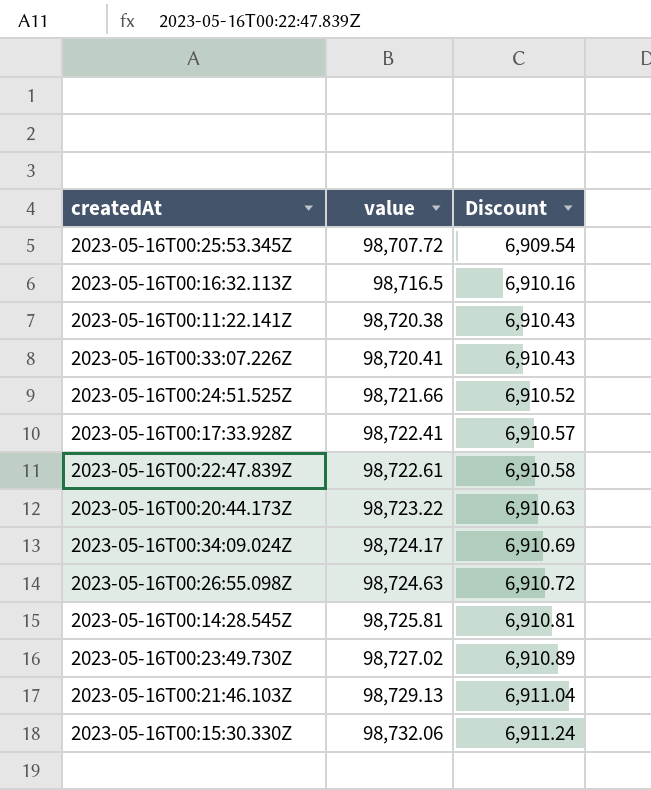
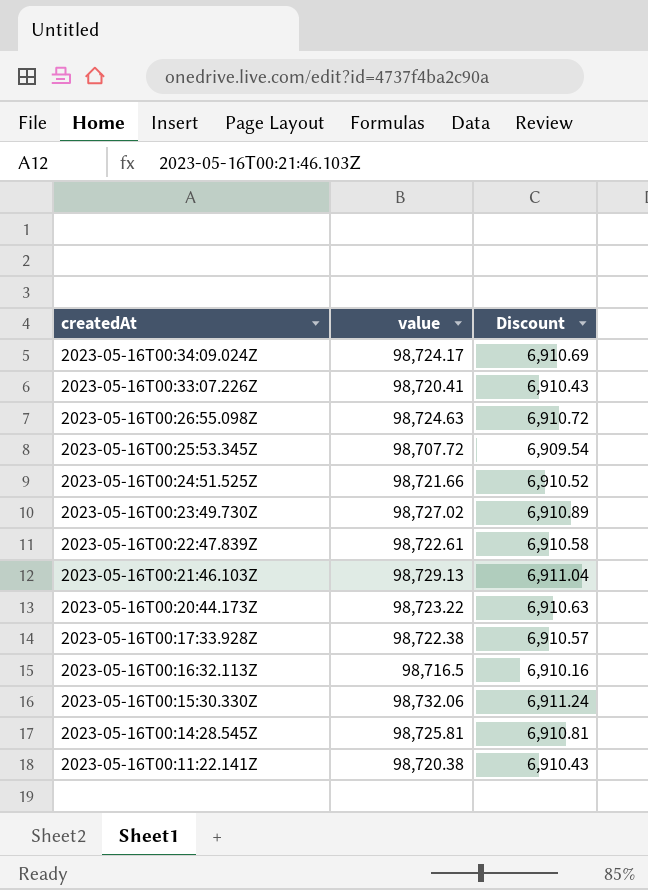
row order: value ascending -> createdAt descending
2023-05-16T00:17:33.928Z | value: 98,722.41 -> 98,722.38

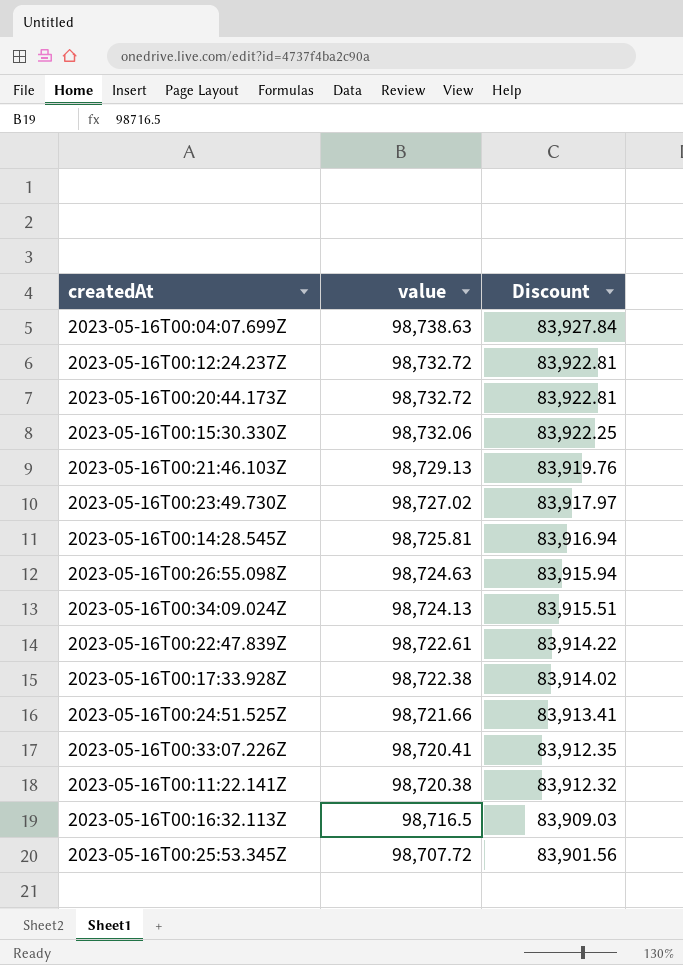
row order: createdAt descending -> value descending
column Discount | formula: [value] * 0.07 -> [value] * 0.85
row 2023-05-16T00:04:07.699Z: none -> 98,738.63 | 83,927.84
row 2023-05-16T00:12:24.237Z: none -> 98,732.72 | 83,922.81
2023-05-16T00:20:44.173Z | value: 98,723.22 -> 98,732.72
2023-05-16T00:34:09.024Z | value: 98,724.17 -> 98,724.13

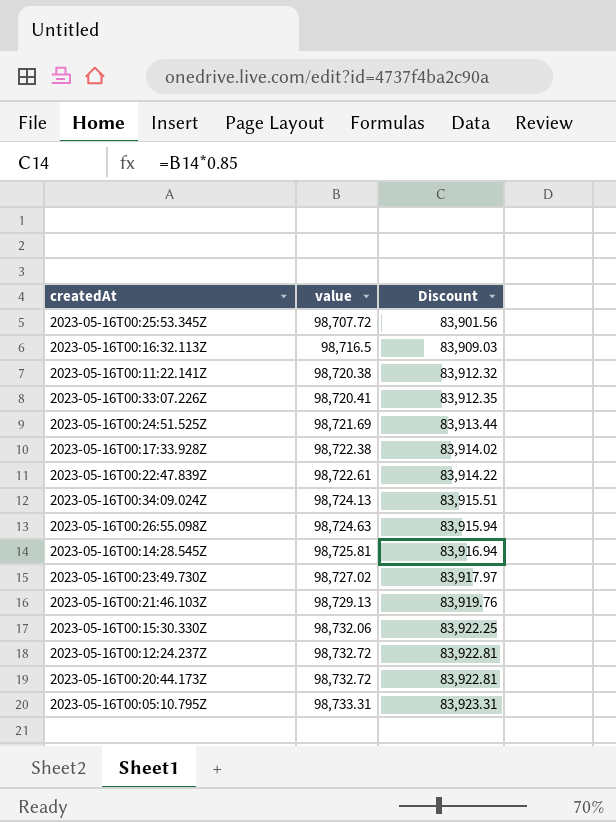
row order: value descending -> value ascending
row 2023-05-16T00:04:07.699Z: 98,738.63 | 83,927.84 -> none
2023-05-16T00:24:51.525Z | value: 98,721.66 -> 98,721.69
2023-05-16T00:24:51.525Z | Discount: 83,913.41 -> 83,913.44
row 2023-05-16T00:05:10.795Z: none -> 98,733.31 | 83,923.31

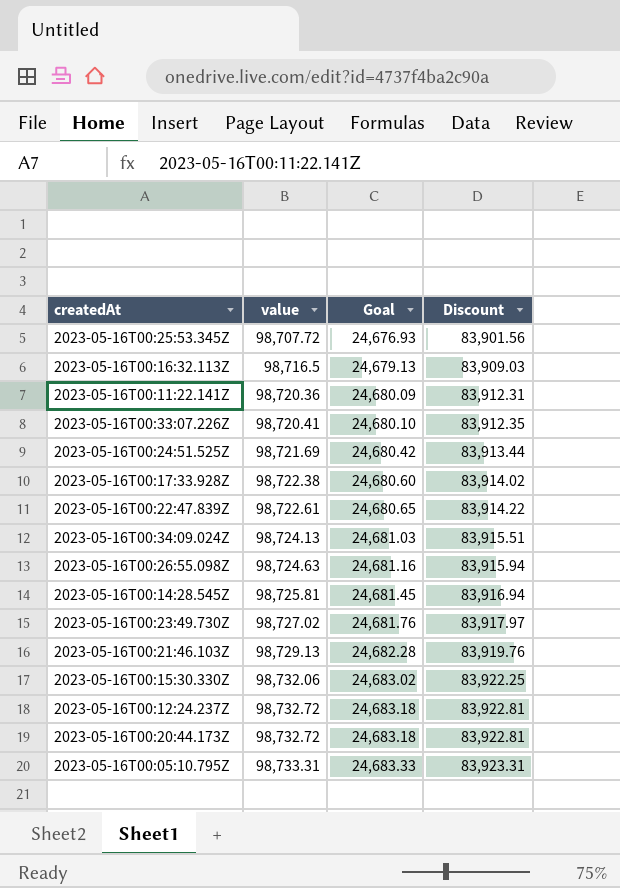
column Goal | formula: none -> [value] * 0.25
2023-05-16T00:11:22.141Z | value: 98,720.38 -> 98,720.36
2023-05-16T00:11:22.141Z | Discount: 83,912.32 -> 83,912.31

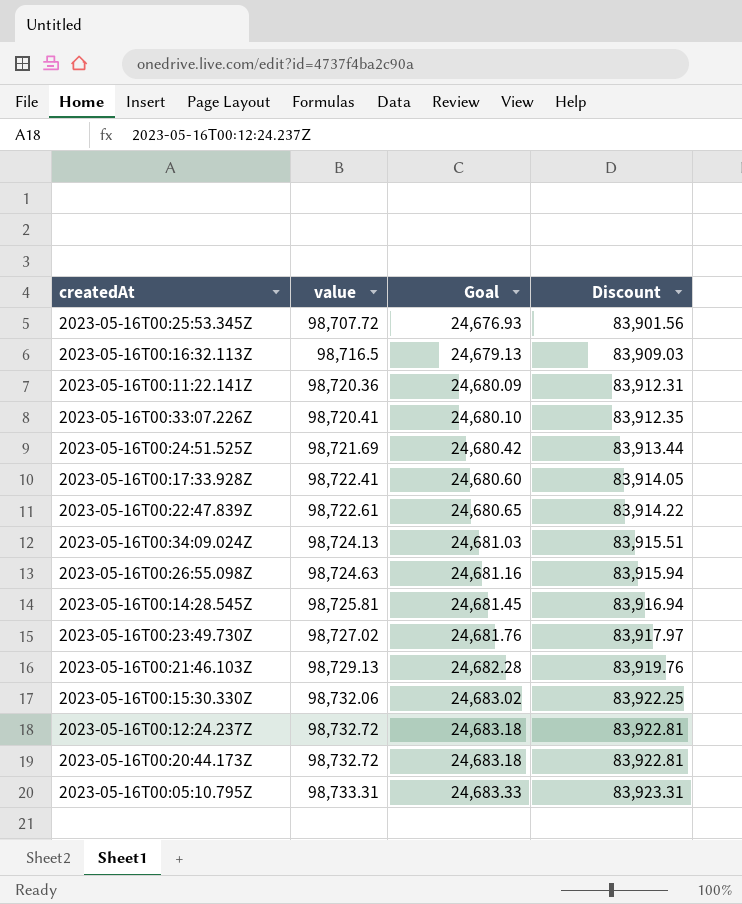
2023-05-16T00:17:33.928Z | value: 98,722.38 -> 98,722.41
2023-05-16T00:17:33.928Z | Discount: 83,914.02 -> 83,914.05

